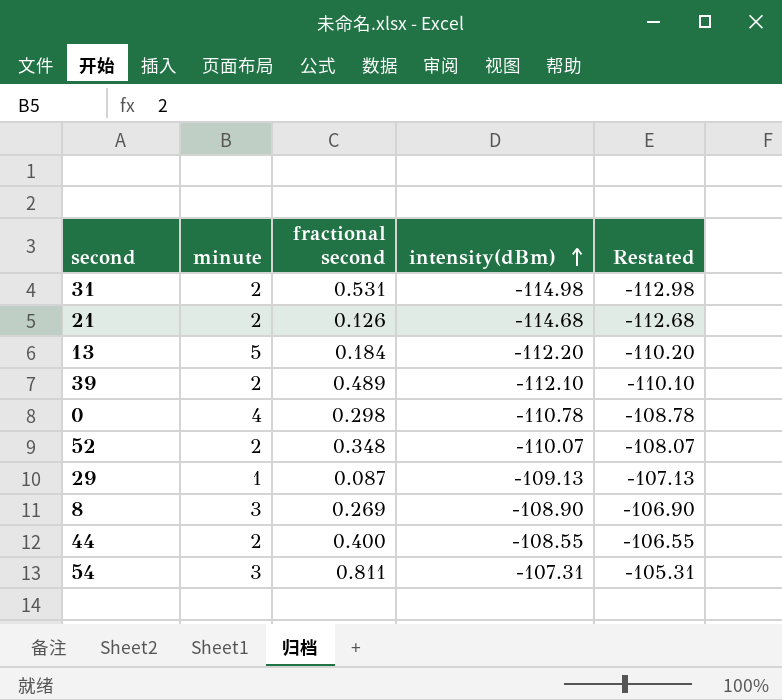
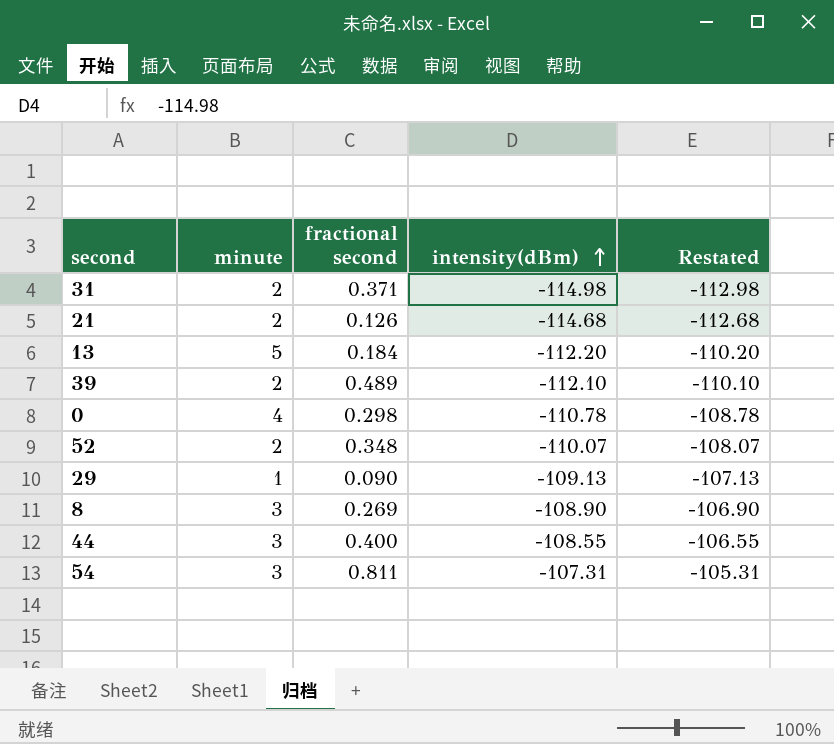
31 | fractional second: 0.531 -> 0.371
29 | fractional second: 0.087 -> 0.090
44 | minute: 2 -> 3

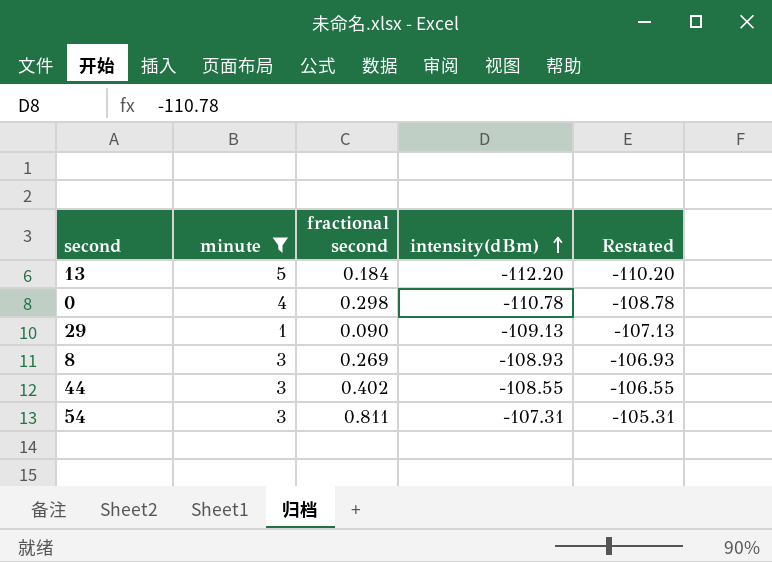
filter: none -> minute != 2
8 | intensity(dBm): -108.90 -> -108.93
8 | Restated: -106.90 -> -106.93
44 | fractional second: 0.400 -> 0.402

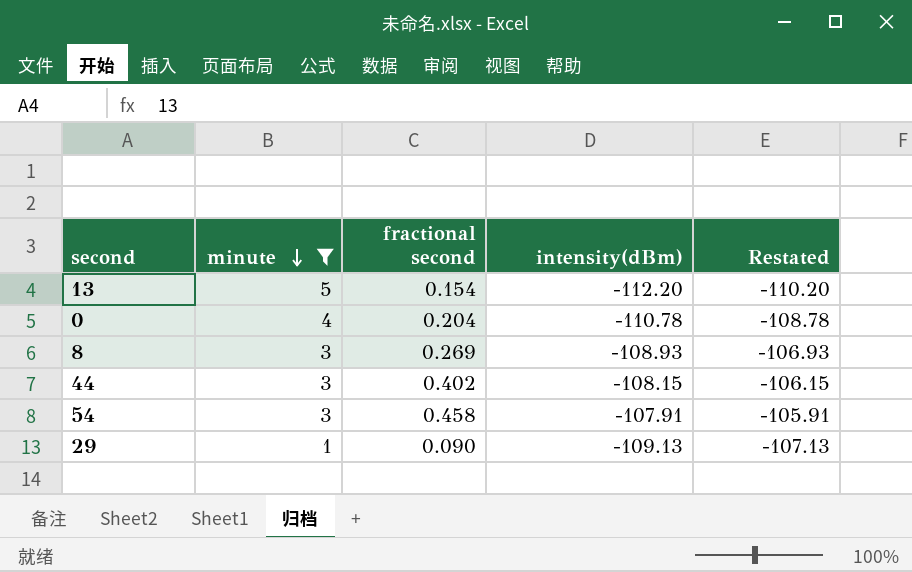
row order: intensity(dBm) ascending -> minute descending
13 | fractional second: 0.184 -> 0.154
0 | fractional second: 0.298 -> 0.204
44 | intensity(dBm): -108.55 -> -108.15
44 | Restated: -106.55 -> -106.15
54 | fractional second: 0.811 -> 0.458
54 | intensity(dBm): -107.31 -> -107.91
54 | Restated: -105.31 -> -105.91

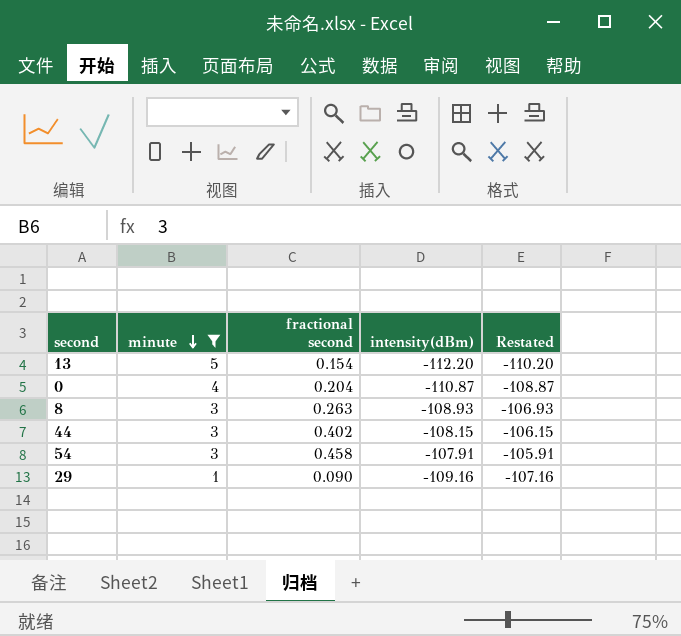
0 | intensity(dBm): -110.78 -> -110.87
0 | Restated: -108.78 -> -108.87
8 | fractional second: 0.269 -> 0.263
29 | intensity(dBm): -109.13 -> -109.16
29 | Restated: -107.13 -> -107.16

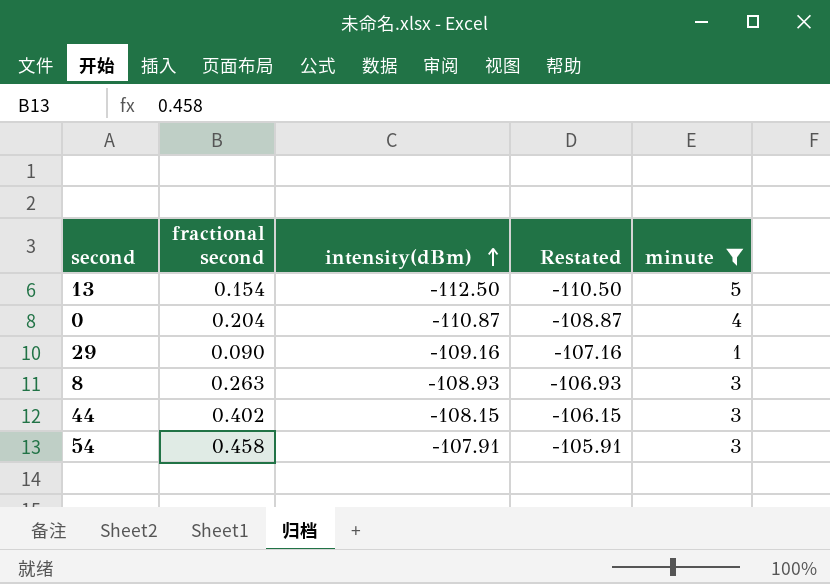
row order: minute descending -> intensity(dBm) ascending
column minute | position: 2 -> 5
13 | intensity(dBm): -112.20 -> -112.50
13 | Restated: -110.20 -> -110.50

